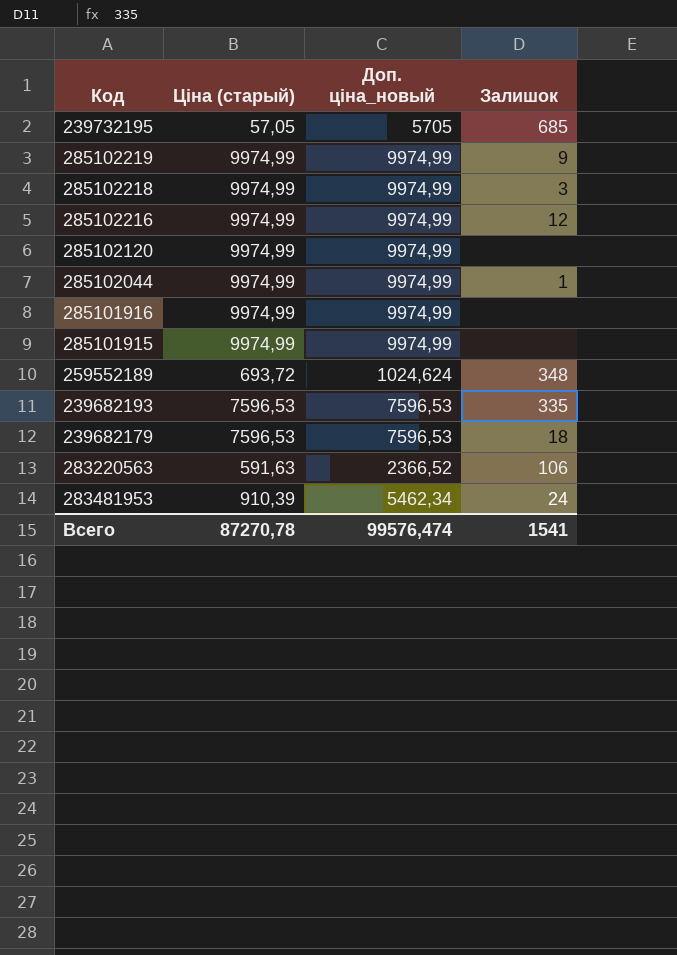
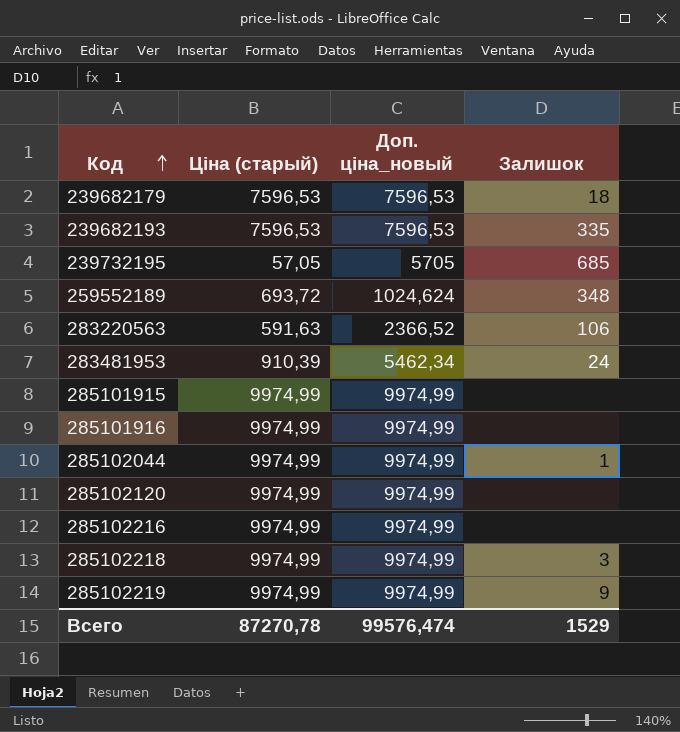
row order: none -> Код ascending
285102216 | Залишок: 12 -> none
Всего | Залишок: 1541 -> 1529

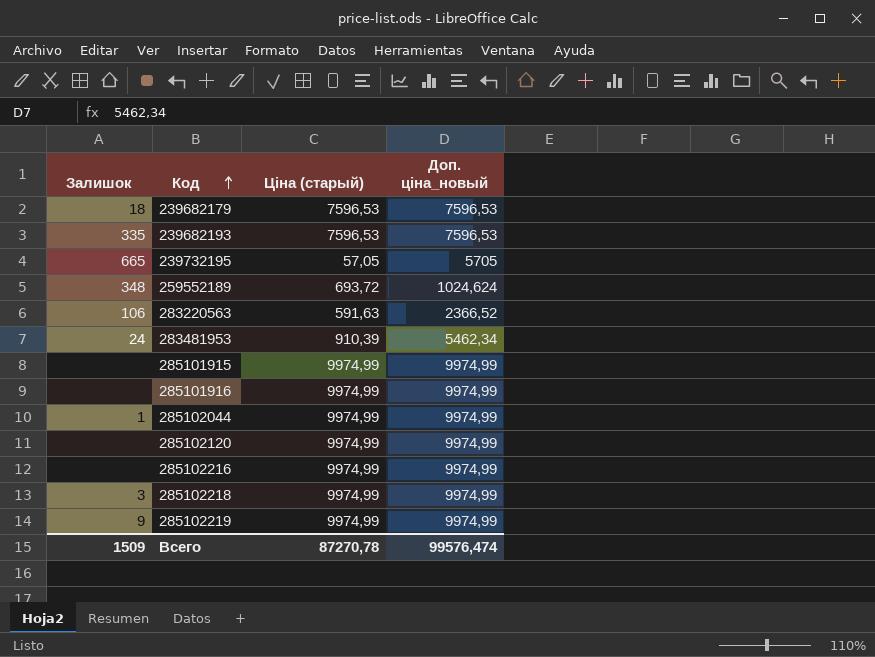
column Залишок | position: 4 -> 1
239732195 | Залишок: 685 -> 665
Всего | Залишок: 1529 -> 1509

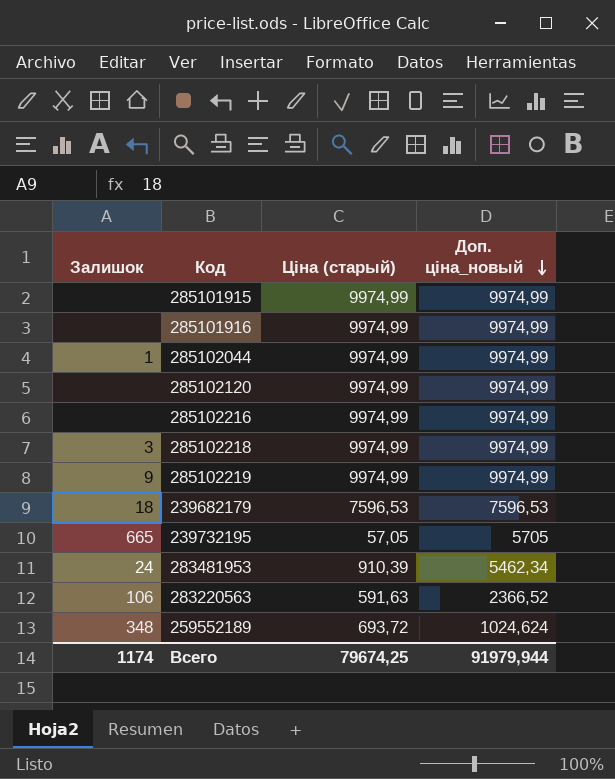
row order: Код ascending -> Доп. ціна_новый descending
row 239682193: 335 | 7596,53 | 7596,53 -> none
Всего | Залишок: 1509 -> 1174
Всего | Ціна (старый): 87270,78 -> 79674,25
Всего | Доп. ціна_новый: 99576,474 -> 91979,944

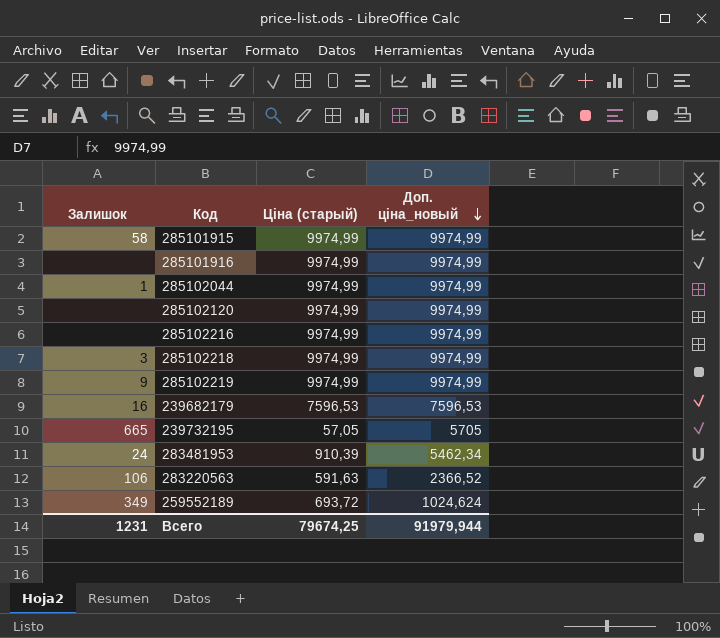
285101915 | Залишок: none -> 58
239682179 | Залишок: 18 -> 16
259552189 | Залишок: 348 -> 349
Всего | Залишок: 1174 -> 1231

